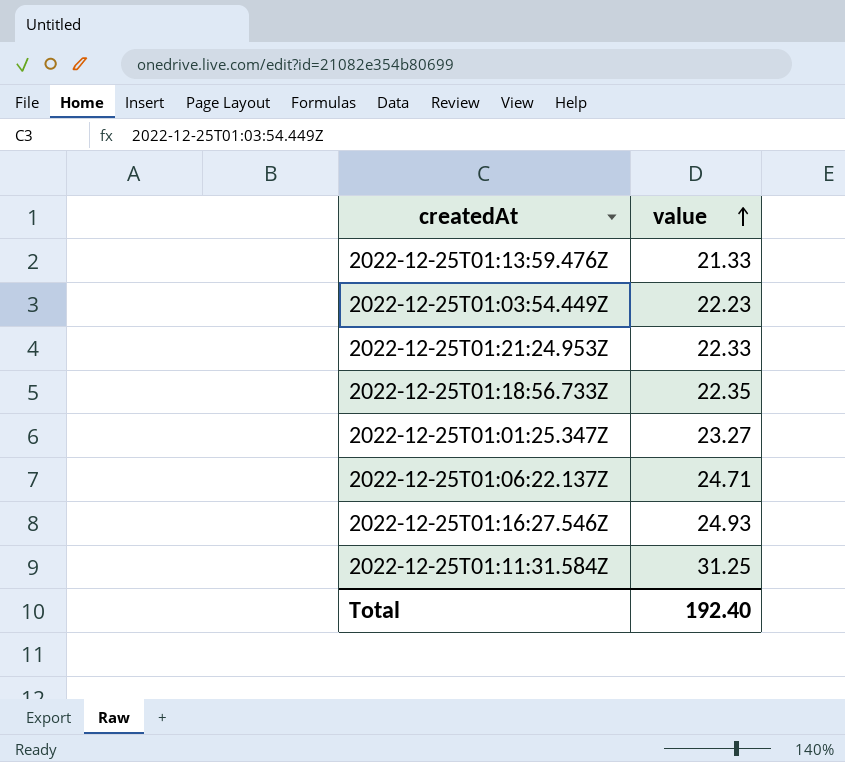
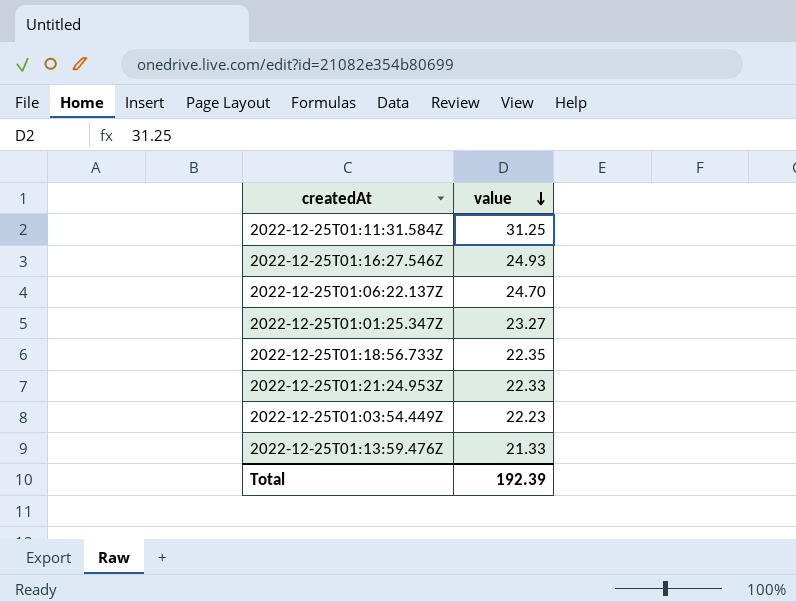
row order: value ascending -> value descending
2022-12-25T01:06:22.137Z | value: 24.71 -> 24.70
Total | value: 192.40 -> 192.39

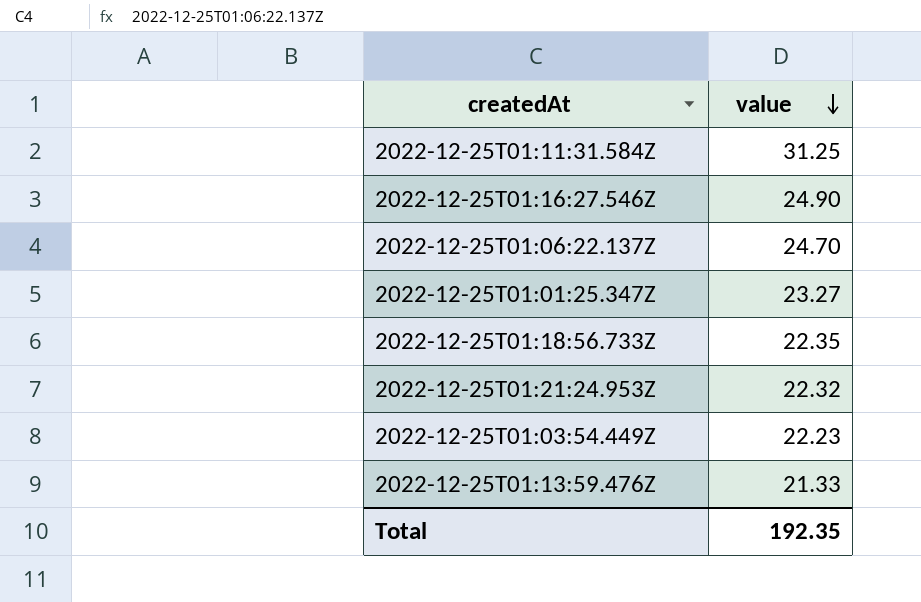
2022-12-25T01:16:27.546Z | value: 24.93 -> 24.90
2022-12-25T01:21:24.953Z | value: 22.33 -> 22.32
Total | value: 192.39 -> 192.35

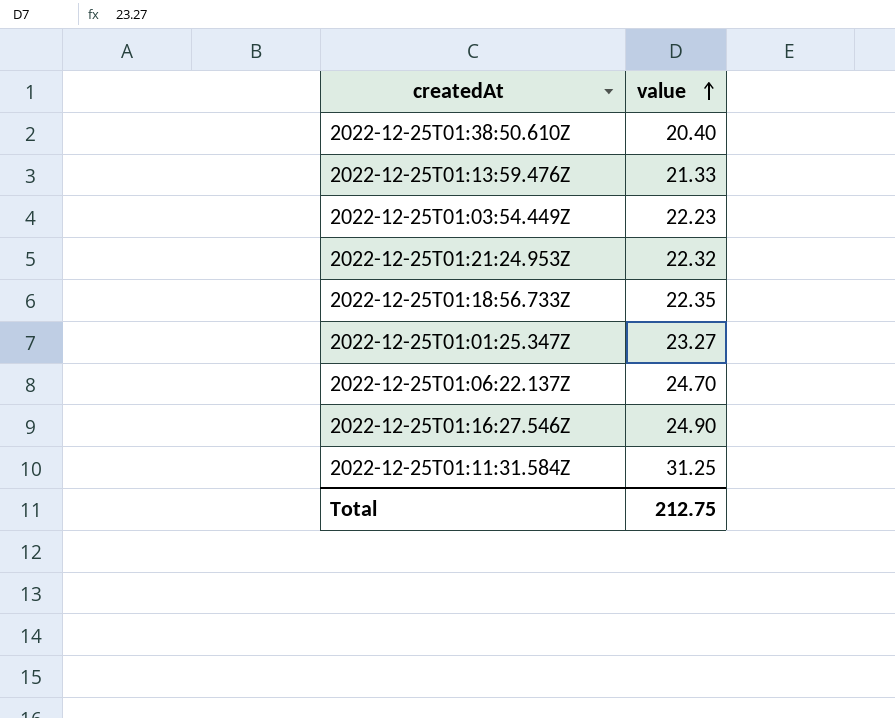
row order: value descending -> value ascending
row 2022-12-25T01:38:50.610Z: none -> 20.40
Total | value: 192.35 -> 212.75

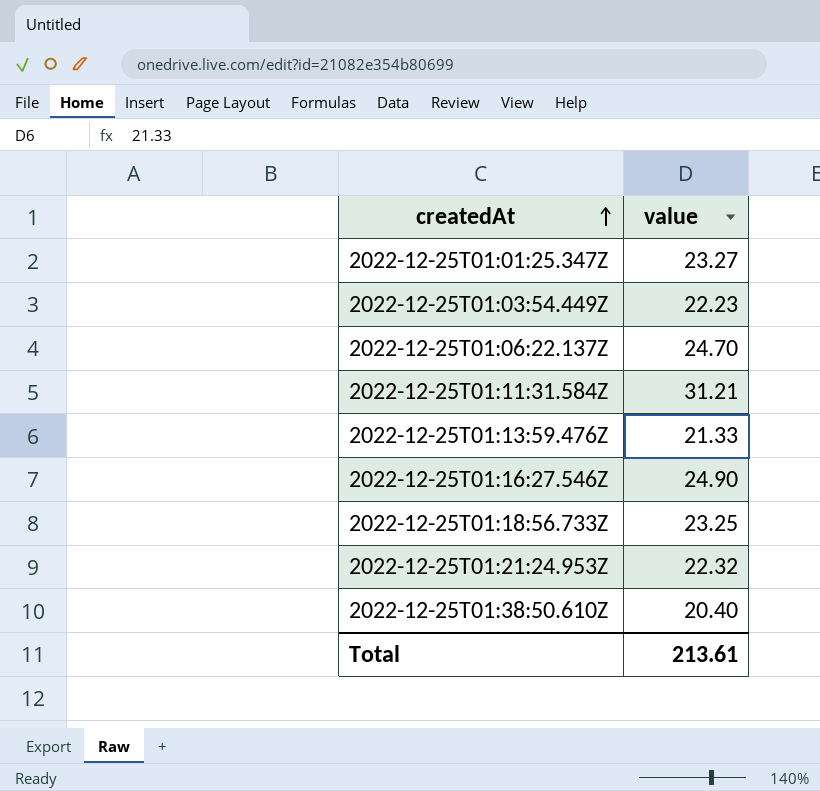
row order: value ascending -> createdAt ascending
2022-12-25T01:11:31.584Z | value: 31.25 -> 31.21
2022-12-25T01:18:56.733Z | value: 22.35 -> 23.25
Total | value: 212.75 -> 213.61

